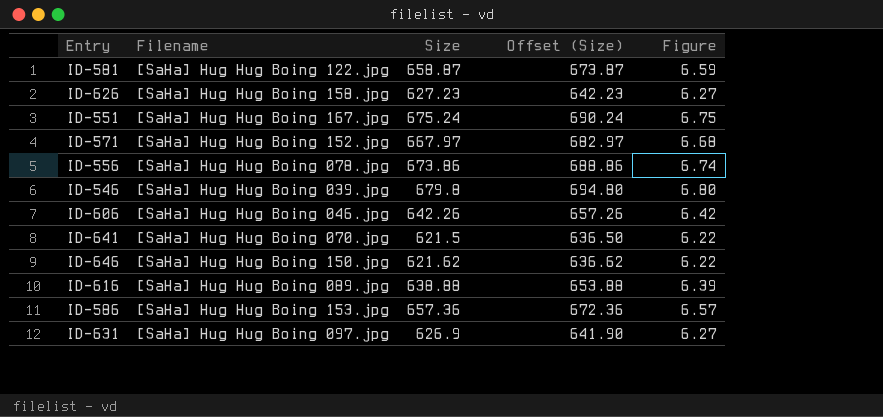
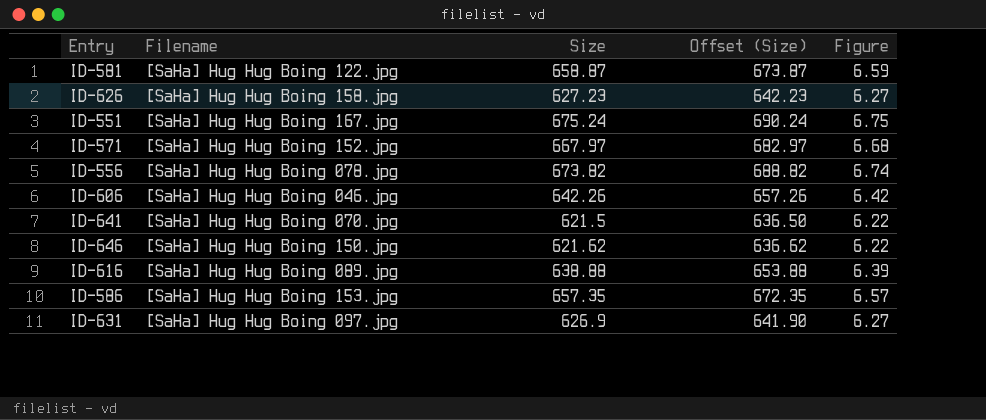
row ID-546: [SaHa] Hug Hug Boing 039.jpg | 679.8 | 694.80 | 6.80 -> none
ID-556 | Size: 673.86 -> 673.82
ID-556 | Offset (Size): 688.86 -> 688.82
ID-586 | Size: 657.36 -> 657.35
ID-586 | Offset (Size): 672.36 -> 672.35

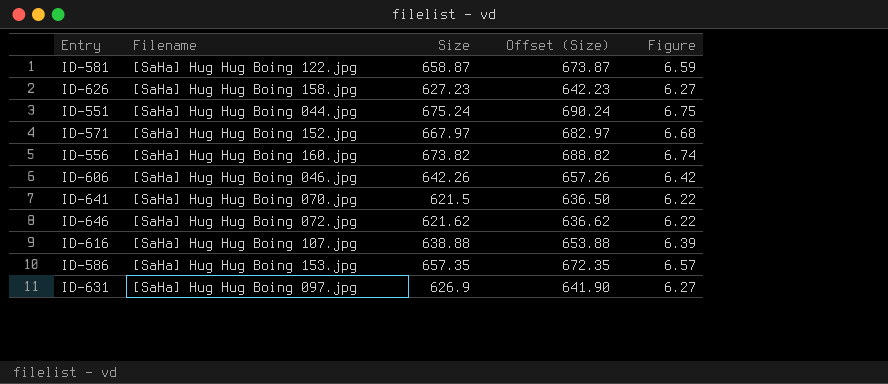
ID-551 | Filename: [SaHa] Hug Hug Boing 167.jpg -> [SaHa] Hug Hug Boing 044.jpg
ID-556 | Filename: [SaHa] Hug Hug Boing 078.jpg -> [SaHa] Hug Hug Boing 160.jpg
ID-646 | Filename: [SaHa] Hug Hug Boing 150.jpg -> [SaHa] Hug Hug Boing 072.jpg
ID-616 | Filename: [SaHa] Hug Hug Boing 089.jpg -> [SaHa] Hug Hug Boing 107.jpg

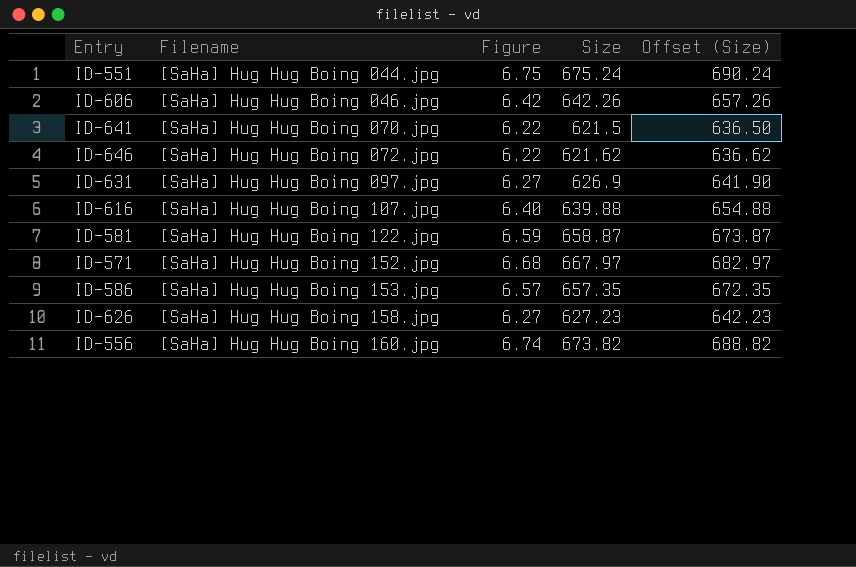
row order: none -> Filename ascending
column Figure | position: 5 -> 3
ID-616 | Figure: 6.39 -> 6.40
ID-616 | Size: 638.88 -> 639.88
ID-616 | Offset (Size): 653.88 -> 654.88

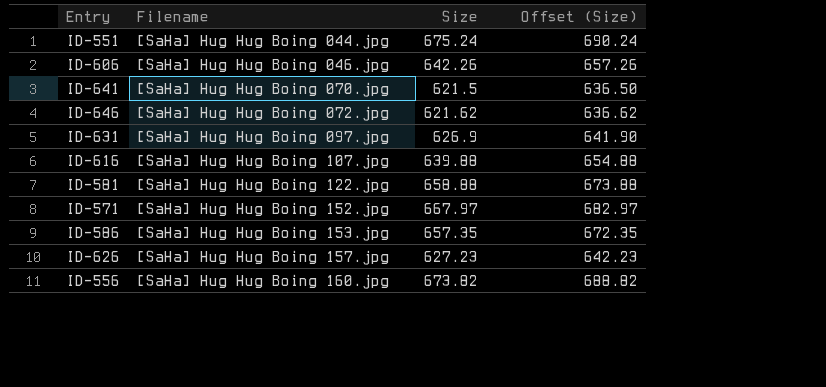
column Figure | formula: [Size] * 0.01 -> none
ID-581 | Size: 658.87 -> 658.88
ID-581 | Offset (Size): 673.87 -> 673.88
ID-626 | Filename: [SaHa] Hug Hug Boing 158.jpg -> [SaHa] Hug Hug Boing 157.jpg

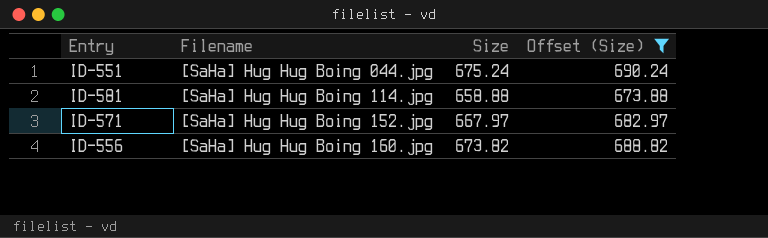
filter: none -> Offset (Size) >= 673.88
ID-581 | Filename: [SaHa] Hug Hug Boing 122.jpg -> [SaHa] Hug Hug Boing 114.jpg

